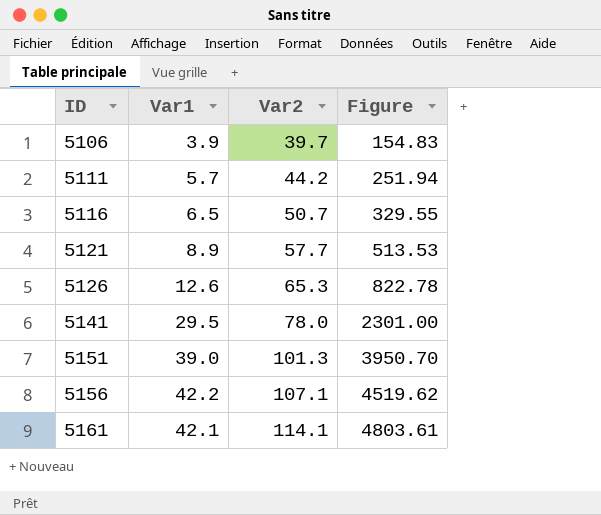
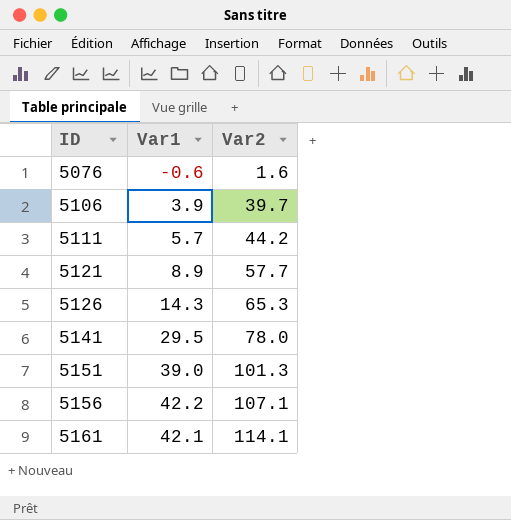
column Figure | formula: [Var1] * [Var2] -> none
row 5116: 6.5 | 50.7 | 329.55 -> none
row 5076: none -> -0.6 | 1.6
5126 | Var1: 12.6 -> 14.3

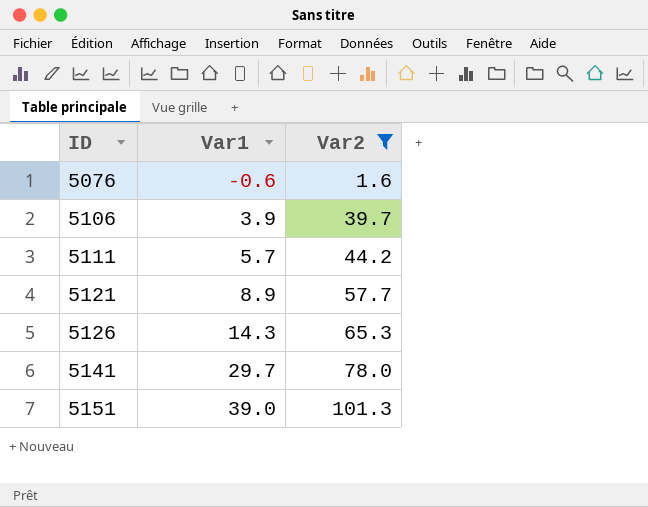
filter: none -> Var2 <= 101.3
5141 | Var1: 29.5 -> 29.7

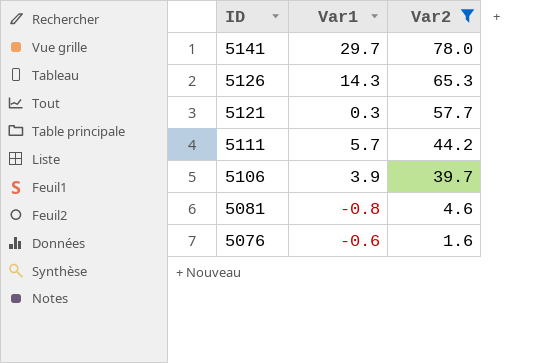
row order: ID ascending -> ID descending
row 5151: 39.0 | 101.3 -> none
5121 | Var1: 8.9 -> 0.3
row 5081: none -> -0.8 | 4.6

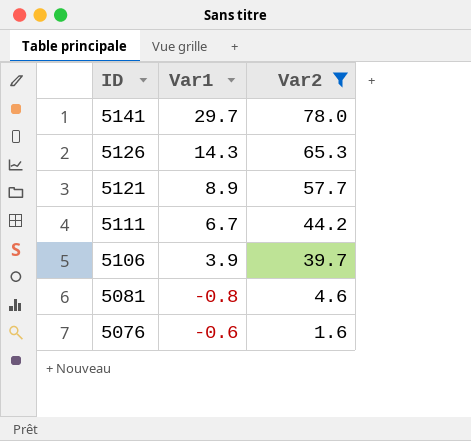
5121 | Var1: 0.3 -> 8.9
5111 | Var1: 5.7 -> 6.7

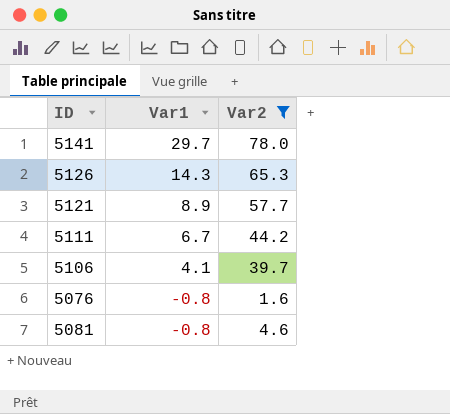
row order: ID descending -> Var1 descending
5106 | Var1: 3.9 -> 4.1
5076 | Var1: -0.6 -> -0.8

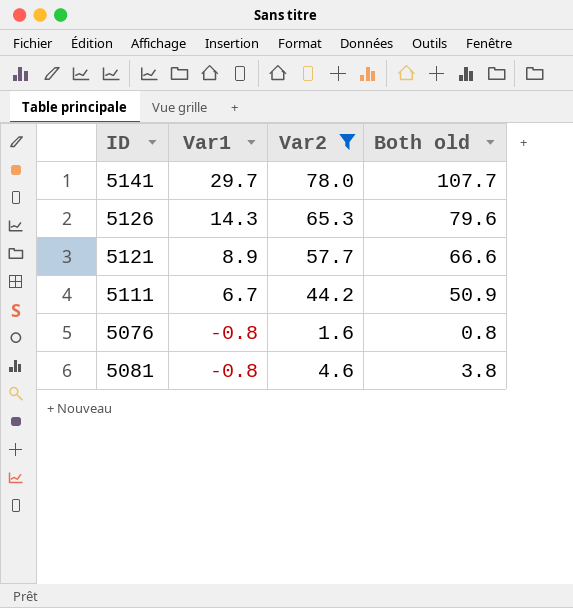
column Both old | formula: none -> [Var1] + [Var2]
row 5106: 4.1 | 39.7 -> none

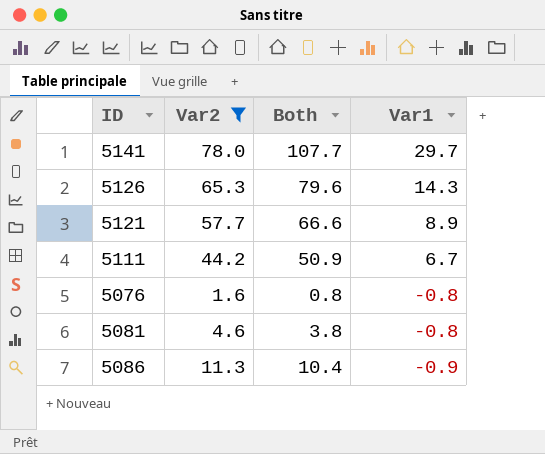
column name: Both old -> Both
column Var1 | position: 2 -> 4
row 5086: none -> 11.3 | 10.4 | -0.9

